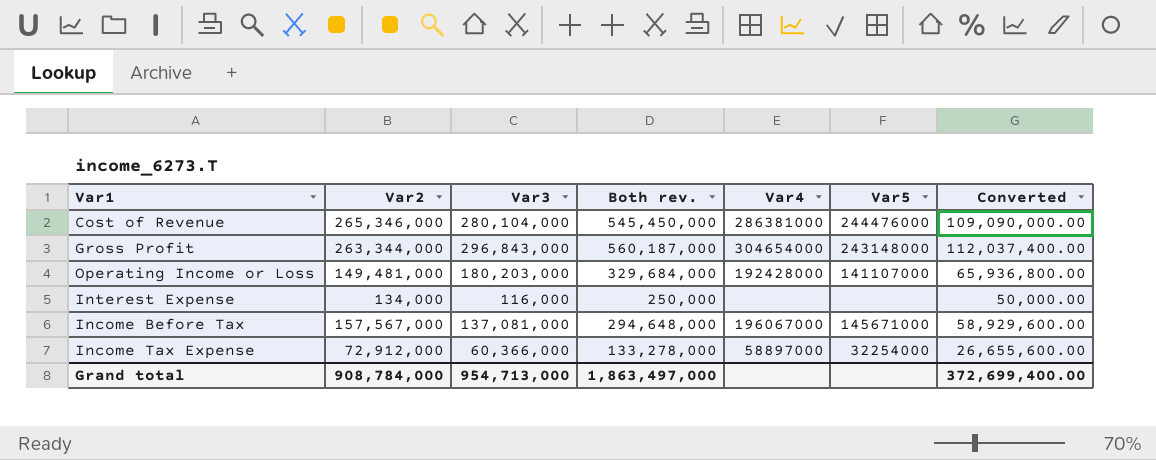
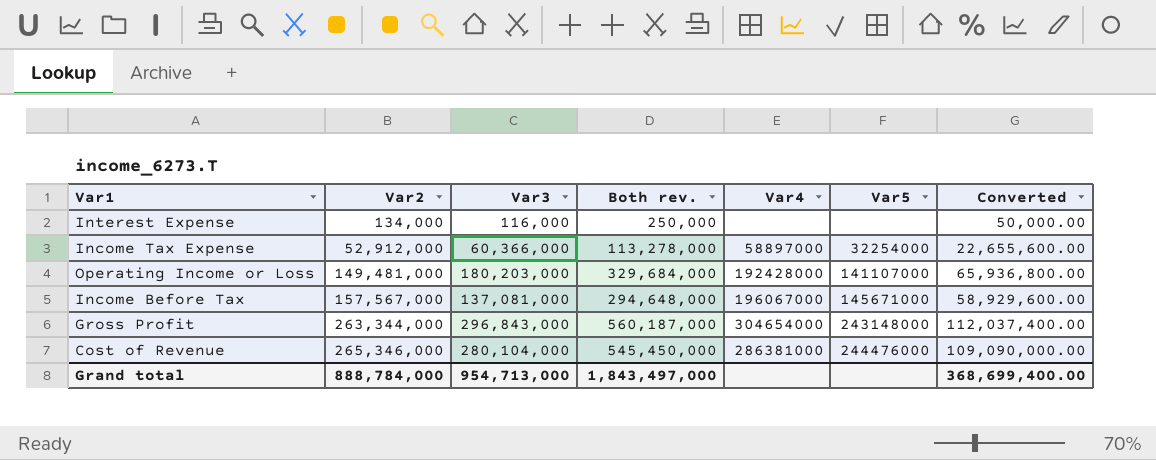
row order: none -> Var2 ascending
Income Tax Expense | Var2: 72,912,000 -> 52,912,000
Income Tax Expense | Both rev.: 133,278,000 -> 113,278,000
Income Tax Expense | Converted: 26,655,600.00 -> 22,655,600.00
Grand total | Var2: 908,784,000 -> 888,784,000
Grand total | Both rev.: 1,863,497,000 -> 1,843,497,000
Grand total | Converted: 372,699,400.00 -> 368,699,400.00

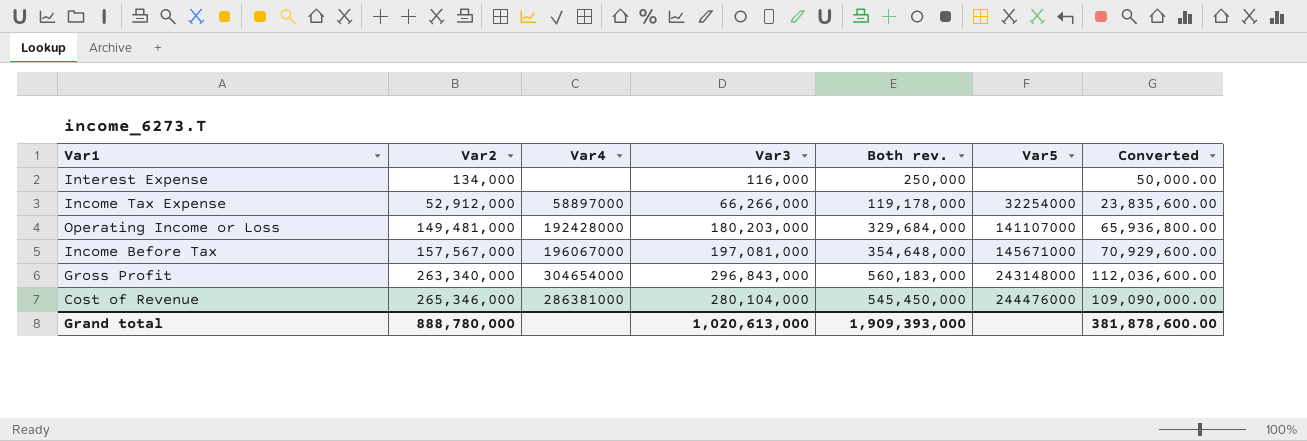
column Var4 | position: 5 -> 3
Income Tax Expense | Var3: 60,366,000 -> 66,266,000
Income Tax Expense | Both rev.: 113,278,000 -> 119,178,000
Income Tax Expense | Converted: 22,655,600.00 -> 23,835,600.00
Income Before Tax | Var3: 137,081,000 -> 197,081,000
Income Before Tax | Both rev.: 294,648,000 -> 354,648,000
Income Before Tax | Converted: 58,929,600.00 -> 70,929,600.00
Gross Profit | Var2: 263,344,000 -> 263,340,000
Gross Profit | Both rev.: 560,187,000 -> 560,183,000
Gross Profit | Converted: 112,037,400.00 -> 112,036,600.00
Grand total | Var2: 888,784,000 -> 888,780,000
Grand total | Var3: 954,713,000 -> 1,020,613,000
Grand total | Both rev.: 1,843,497,000 -> 1,909,393,000
Grand total | Converted: 368,699,400.00 -> 381,878,600.00

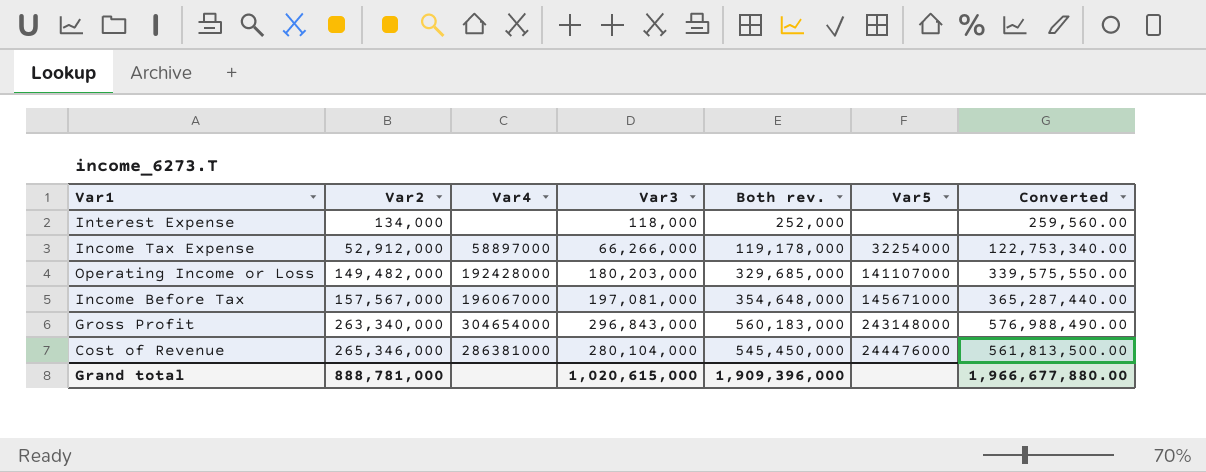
column Converted | formula: [Both rev.] * 0.2 -> [Both rev.] * 1.03
Interest Expense | Var3: 116,000 -> 118,000
Interest Expense | Both rev.: 250,000 -> 252,000
Operating Income or Loss | Var2: 149,481,000 -> 149,482,000
Operating Income or Loss | Both rev.: 329,684,000 -> 329,685,000
Grand total | Var2: 888,780,000 -> 888,781,000
Grand total | Var3: 1,020,613,000 -> 1,020,615,000
Grand total | Both rev.: 1,909,393,000 -> 1,909,396,000
Grand total | Converted: 381,878,600.00 -> 1,966,677,880.00

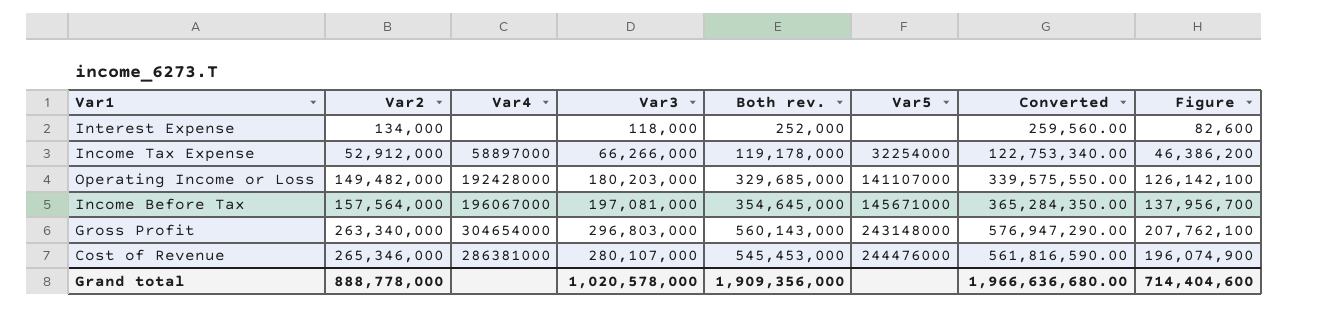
column Figure | formula: none -> [Var3] * 0.7
Income Before Tax | Var2: 157,567,000 -> 157,564,000
Income Before Tax | Both rev.: 354,648,000 -> 354,645,000
Income Before Tax | Converted: 365,287,440.00 -> 365,284,350.00
Gross Profit | Var3: 296,843,000 -> 296,803,000
Gross Profit | Both rev.: 560,183,000 -> 560,143,000
Gross Profit | Converted: 576,988,490.00 -> 576,947,290.00
Cost of Revenue | Var3: 280,104,000 -> 280,107,000
Cost of Revenue | Both rev.: 545,450,000 -> 545,453,000
Cost of Revenue | Converted: 561,813,500.00 -> 561,816,590.00
Grand total | Var2: 888,781,000 -> 888,778,000
Grand total | Var3: 1,020,615,000 -> 1,020,578,000
Grand total | Both rev.: 1,909,396,000 -> 1,909,356,000
Grand total | Converted: 1,966,677,880.00 -> 1,966,636,680.00

